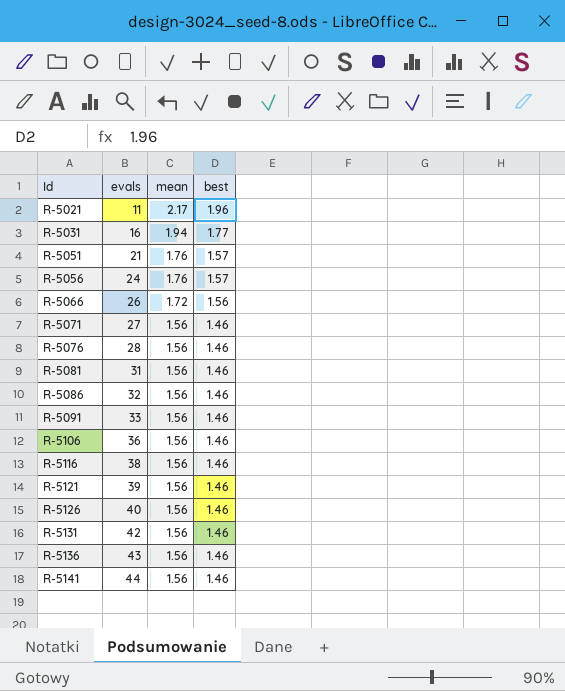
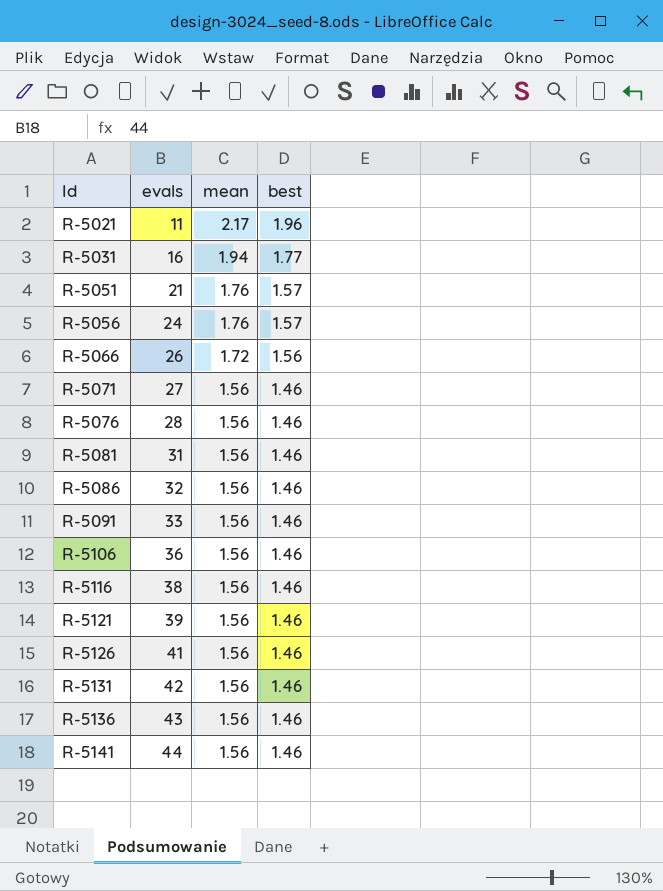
R-5126 | evals: 40 -> 41

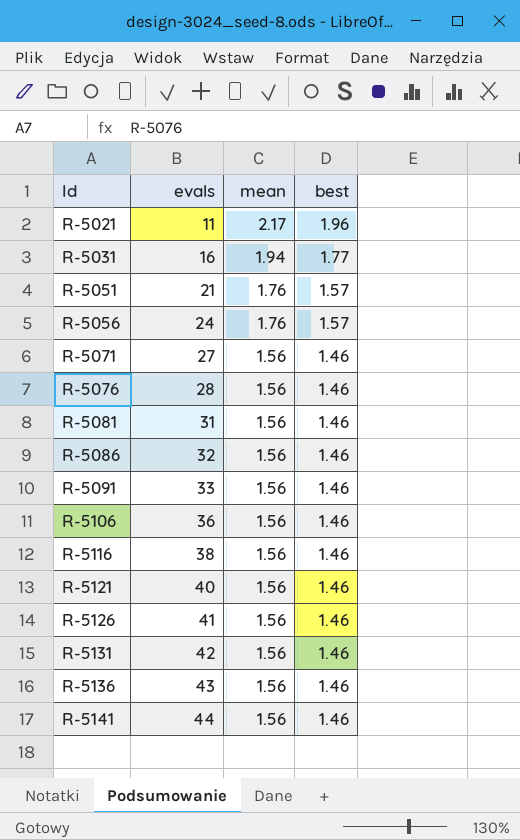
row R-5066: 26 | 1.72 | 1.56 -> none
R-5121 | evals: 39 -> 40

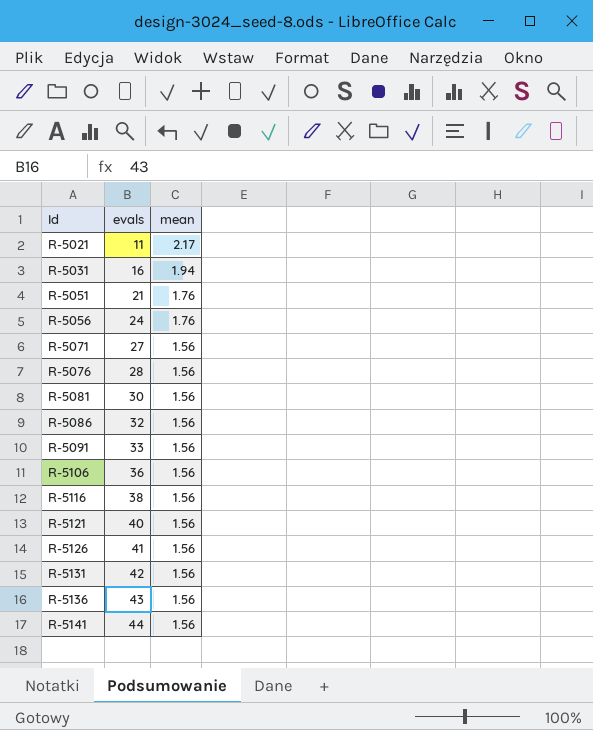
column best | position: 4 -> none
R-5081 | evals: 31 -> 30

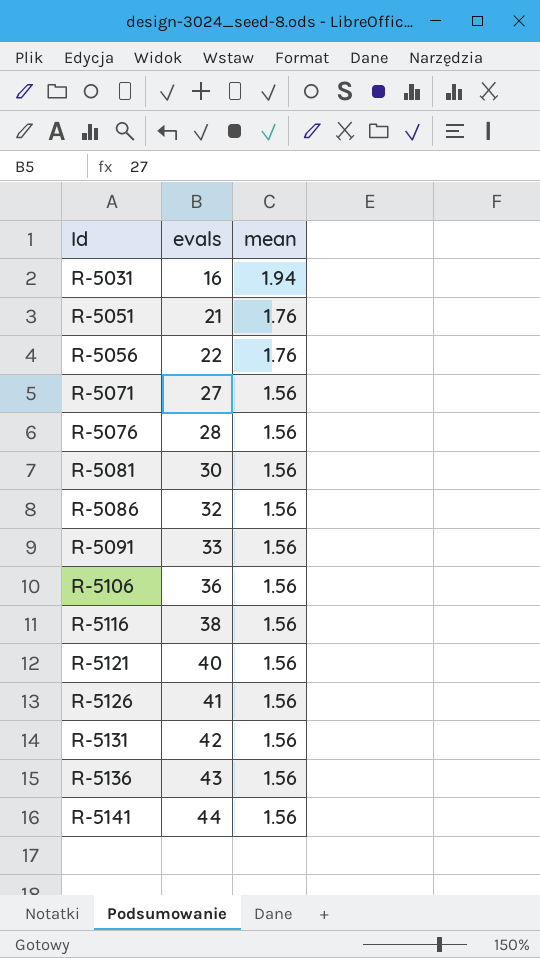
row R-5021: 11 | 2.17 -> none
R-5056 | evals: 24 -> 22

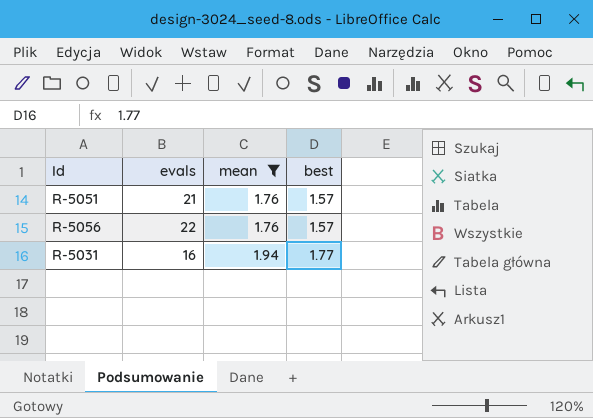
filter: none -> mean != 1.56
row order: Id ascending -> mean ascending
column best | position: none -> 4

